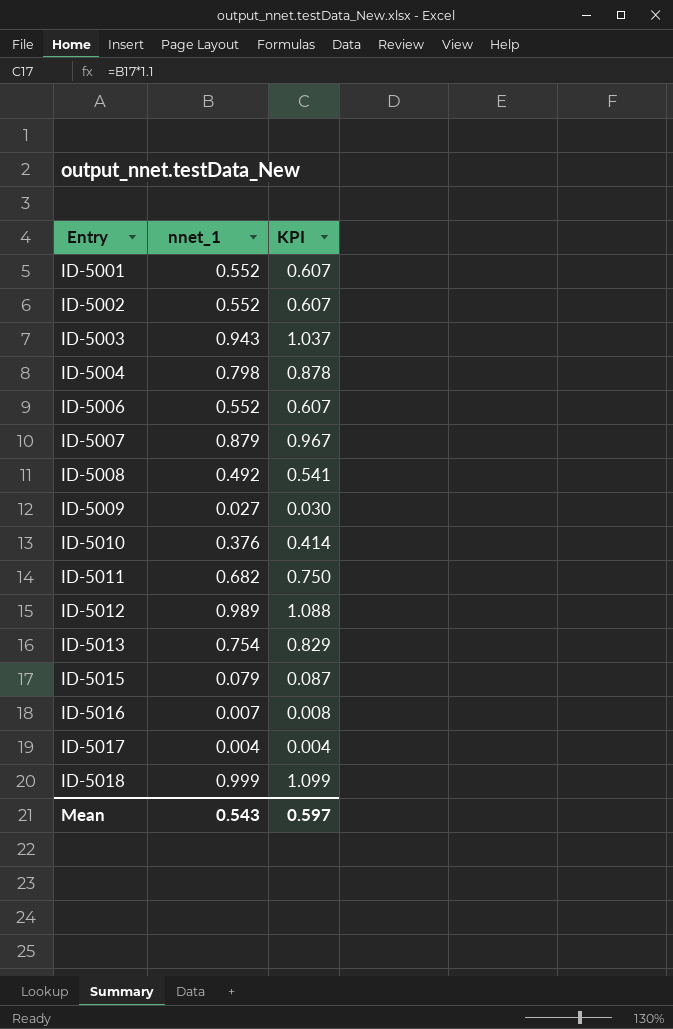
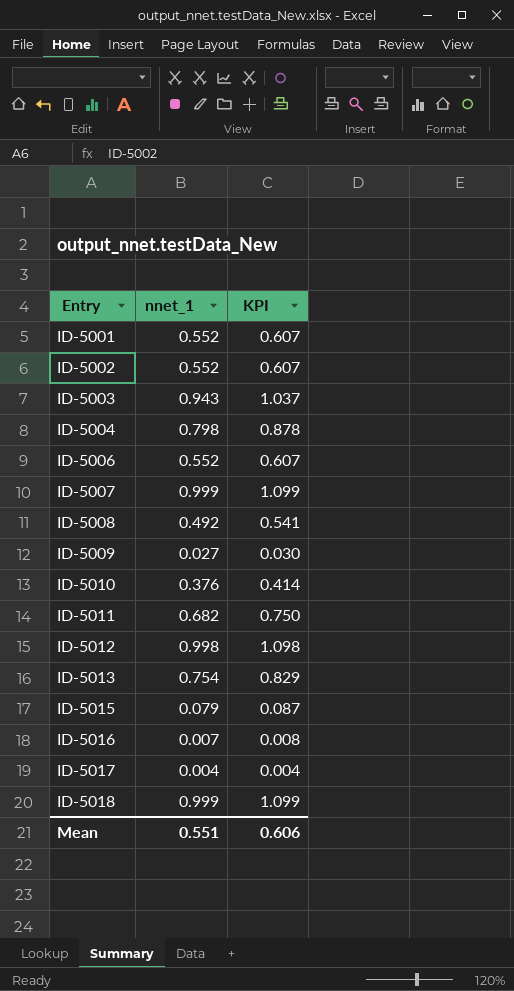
ID-5007 | nnet_1: 0.879 -> 0.999
ID-5007 | KPI: 0.967 -> 1.099
ID-5012 | nnet_1: 0.989 -> 0.998
ID-5012 | KPI: 1.088 -> 1.098
Mean | nnet_1: 0.543 -> 0.551
Mean | KPI: 0.597 -> 0.606

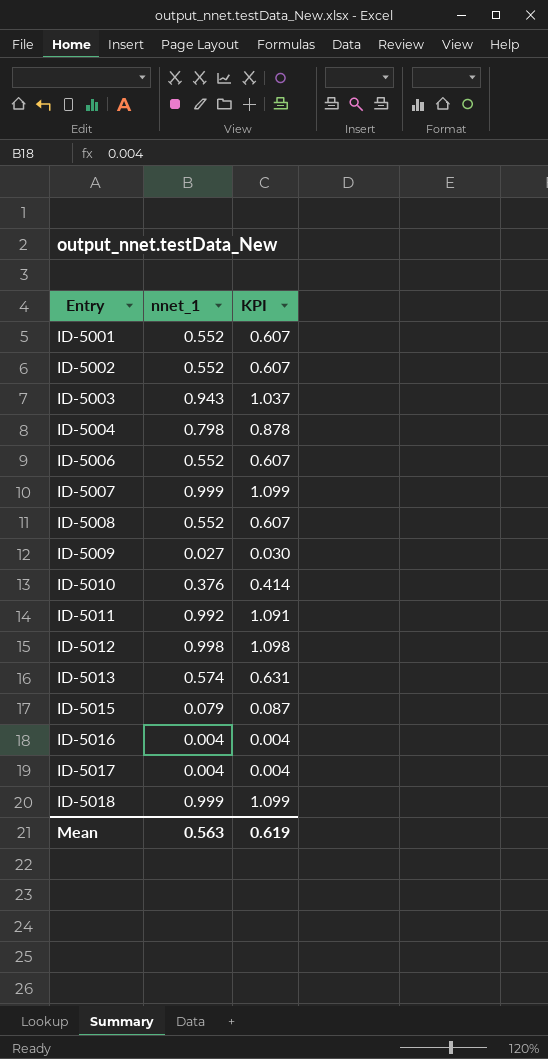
ID-5008 | nnet_1: 0.492 -> 0.552
ID-5008 | KPI: 0.541 -> 0.607
ID-5011 | nnet_1: 0.682 -> 0.992
ID-5011 | KPI: 0.750 -> 1.091
ID-5013 | nnet_1: 0.754 -> 0.574
ID-5013 | KPI: 0.829 -> 0.631
ID-5016 | nnet_1: 0.007 -> 0.004
ID-5016 | KPI: 0.008 -> 0.004
Mean | nnet_1: 0.551 -> 0.563
Mean | KPI: 0.606 -> 0.619

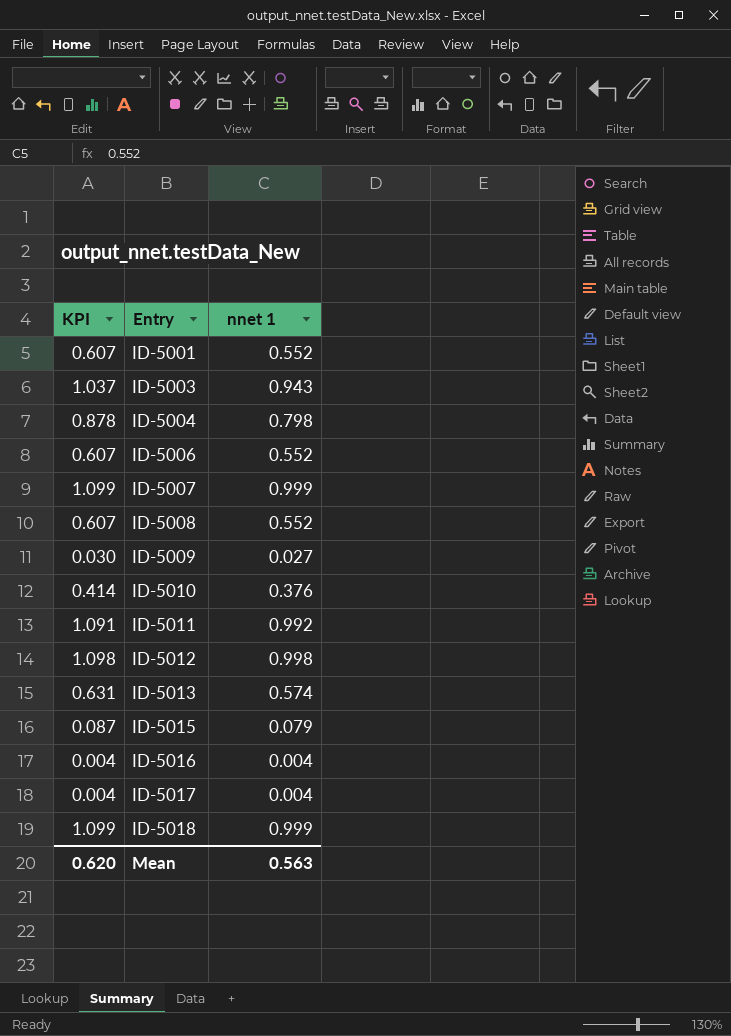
column KPI | position: 3 -> 1
column name: nnet_1 -> nnet 1
row ID-5002: 0.552 | 0.607 -> none
Mean | KPI: 0.619 -> 0.620

